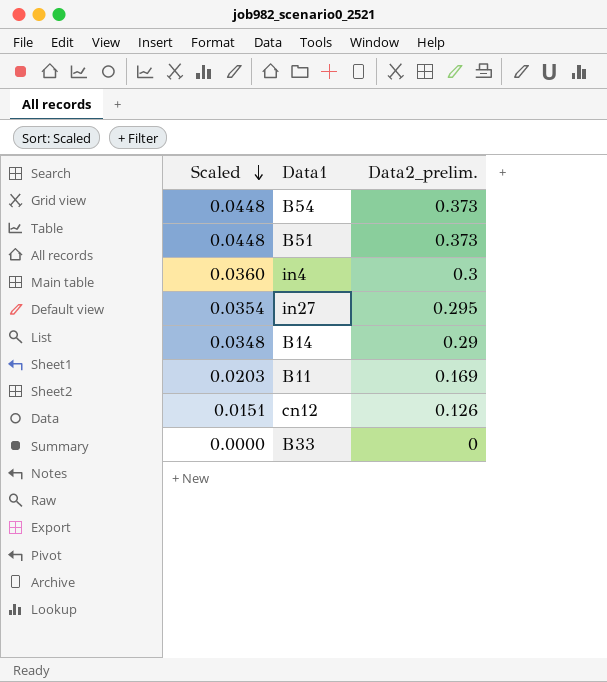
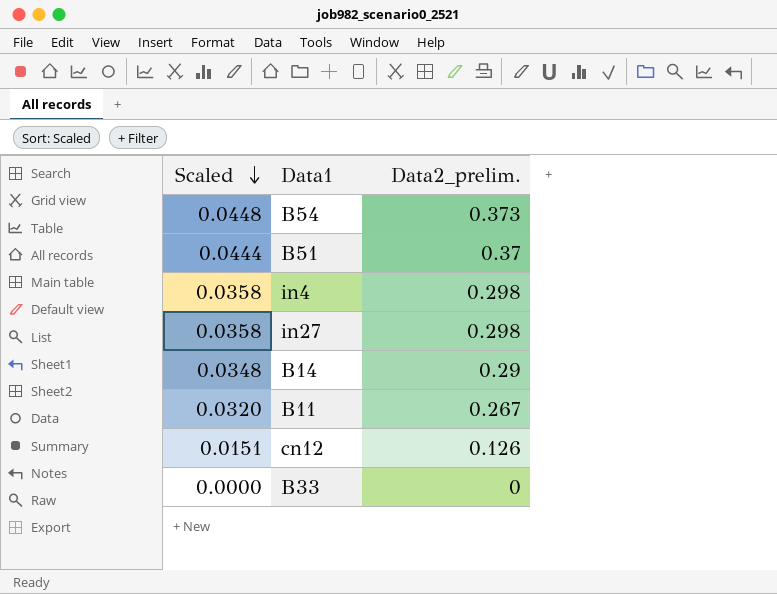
B51 | Scaled: 0.0448 -> 0.0444
B51 | Data2_prelim.: 0.373 -> 0.37
in4 | Scaled: 0.0360 -> 0.0358
in4 | Data2_prelim.: 0.3 -> 0.298
in27 | Scaled: 0.0354 -> 0.0358
in27 | Data2_prelim.: 0.295 -> 0.298
B11 | Scaled: 0.0203 -> 0.0320
B11 | Data2_prelim.: 0.169 -> 0.267

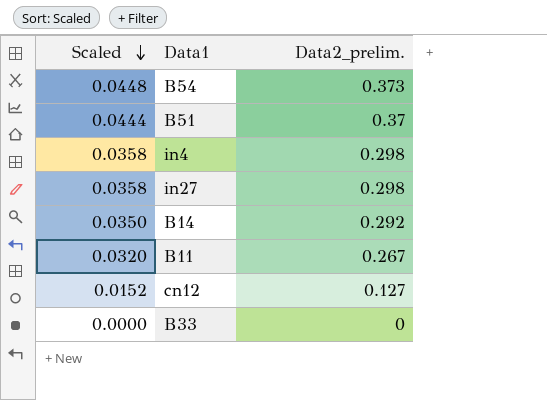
B14 | Scaled: 0.0348 -> 0.0350
B14 | Data2_prelim.: 0.29 -> 0.292
cn12 | Scaled: 0.0151 -> 0.0152
cn12 | Data2_prelim.: 0.126 -> 0.127

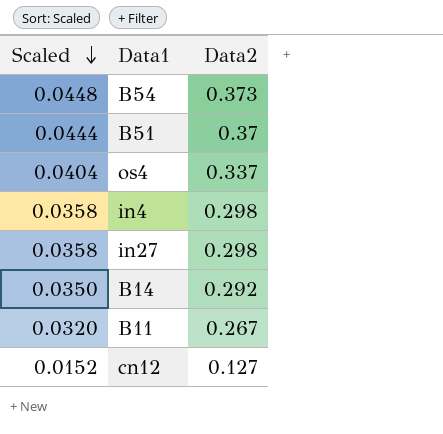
column name: Data2_prelim. -> Data2
row B33: 0.0000 | 0 -> none
row os4: none -> 0.0404 | 0.337

